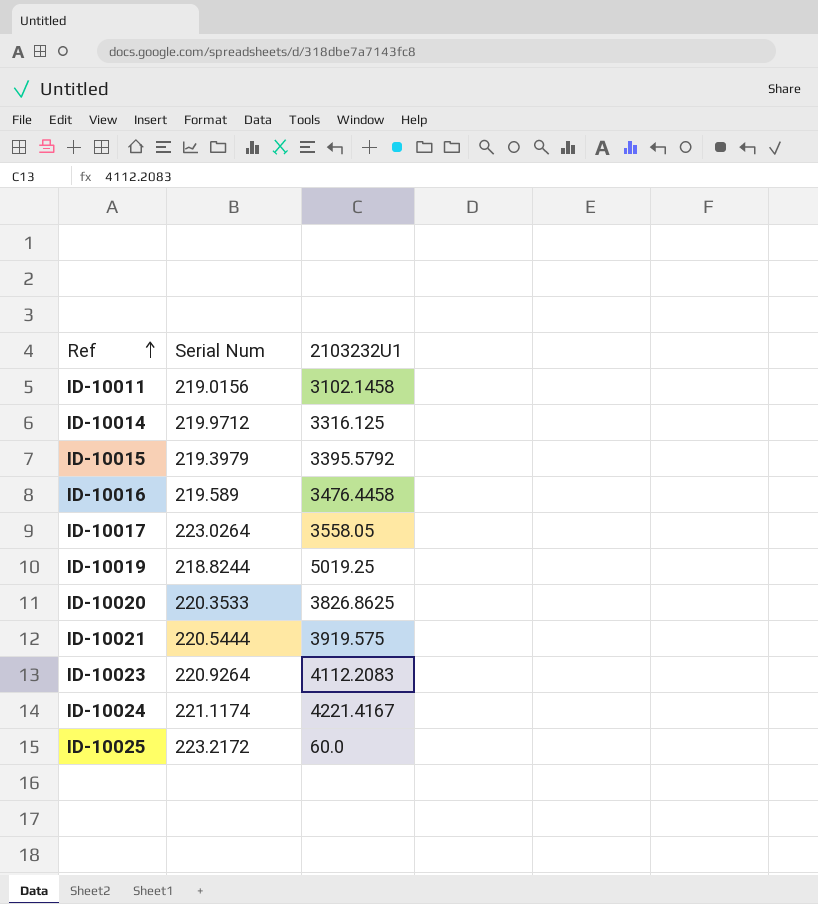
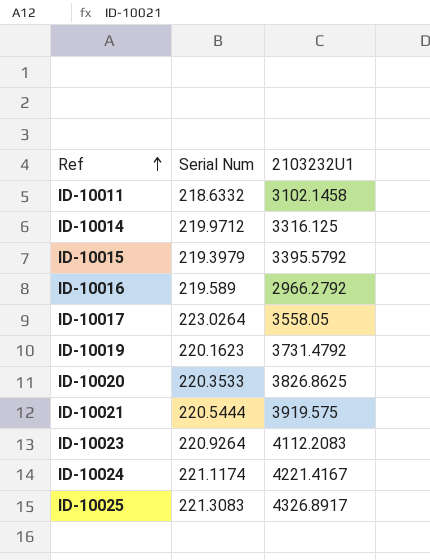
ID-10011 | Serial Num: 219.0156 -> 218.6332
ID-10016 | 2103232U1: 3476.4458 -> 2966.2792
ID-10019 | Serial Num: 218.8244 -> 220.1623
ID-10019 | 2103232U1: 5019.25 -> 3731.4792
ID-10025 | Serial Num: 223.2172 -> 221.3083
ID-10025 | 2103232U1: 60.0 -> 4326.8917

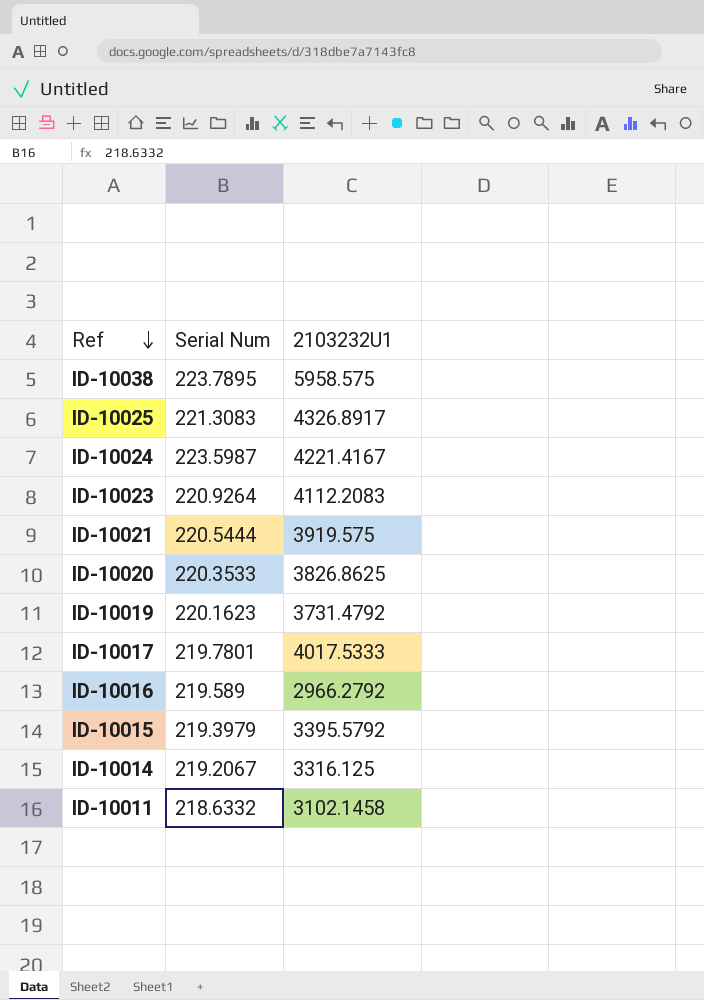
row order: Ref ascending -> Ref descending
row ID-10038: none -> 223.7895 | 5958.575
ID-10024 | Serial Num: 221.1174 -> 223.5987
ID-10017 | Serial Num: 223.0264 -> 219.7801
ID-10017 | 2103232U1: 3558.05 -> 4017.5333
ID-10014 | Serial Num: 219.9712 -> 219.2067

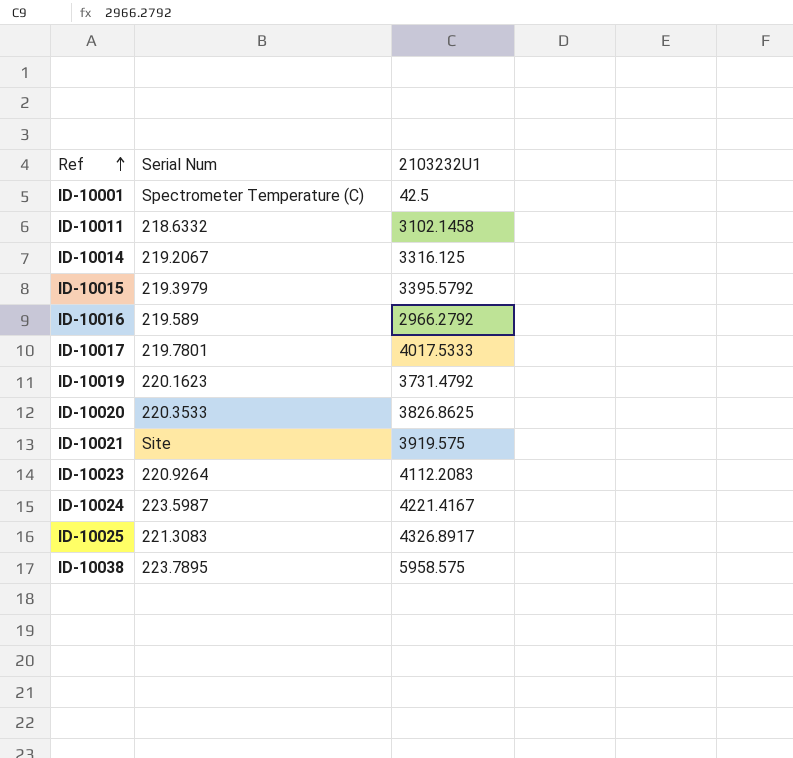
row order: Ref descending -> Ref ascending
row ID-10001: none -> Spectrometer Temperature (C) | 42.5
ID-10021 | Serial Num: 220.5444 -> Site

